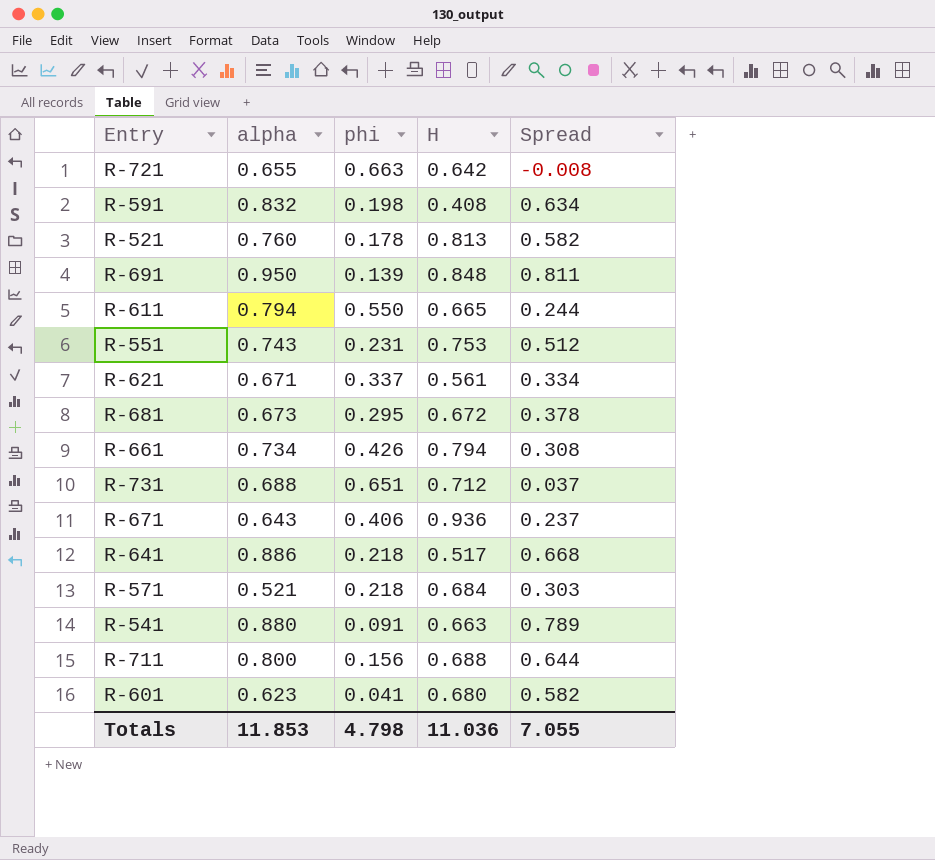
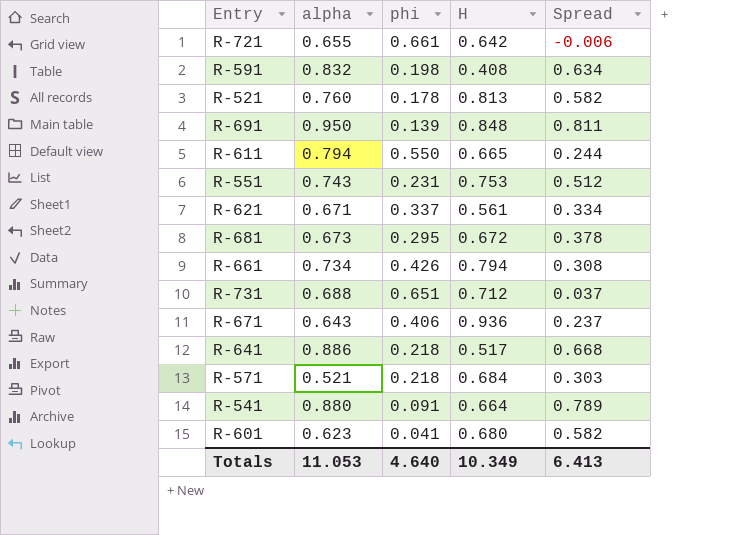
row R-711: 0.800 | 0.156 | 0.688 | 0.644 -> none
R-721 | phi: 0.663 -> 0.661
R-721 | Spread: -0.008 -> -0.006
R-541 | H: 0.663 -> 0.664
Totals | alpha: 11.853 -> 11.053
Totals | phi: 4.798 -> 4.640
Totals | H: 11.036 -> 10.349
Totals | Spread: 7.055 -> 6.413

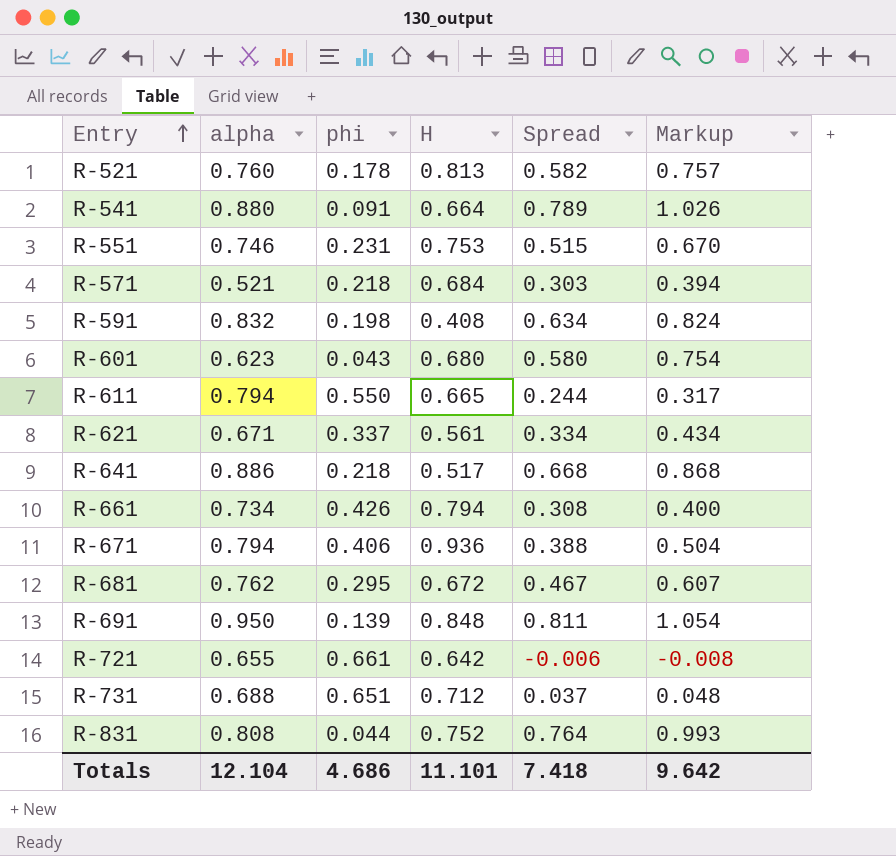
row order: none -> Entry ascending
column Markup | formula: none -> [Spread] * 1.3
R-551 | alpha: 0.743 -> 0.746
R-551 | Spread: 0.512 -> 0.515
R-601 | phi: 0.041 -> 0.043
R-601 | Spread: 0.582 -> 0.580
R-671 | alpha: 0.643 -> 0.794
R-671 | Spread: 0.237 -> 0.388
R-681 | alpha: 0.673 -> 0.762
R-681 | Spread: 0.378 -> 0.467
row R-831: none -> 0.808 | 0.044 | 0.752 | 0.764 | 0.993
Totals | alpha: 11.053 -> 12.104
Totals | phi: 4.640 -> 4.686
Totals | H: 10.349 -> 11.101
Totals | Spread: 6.413 -> 7.418

